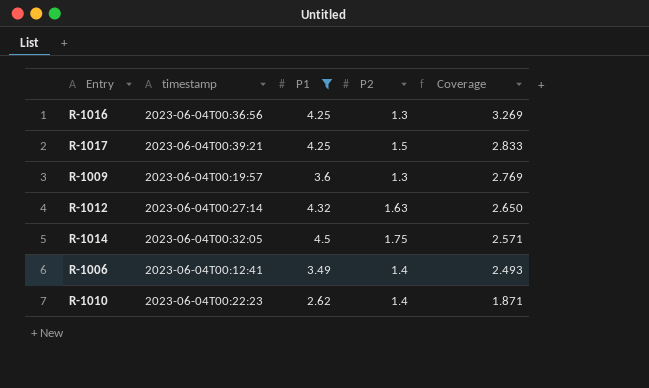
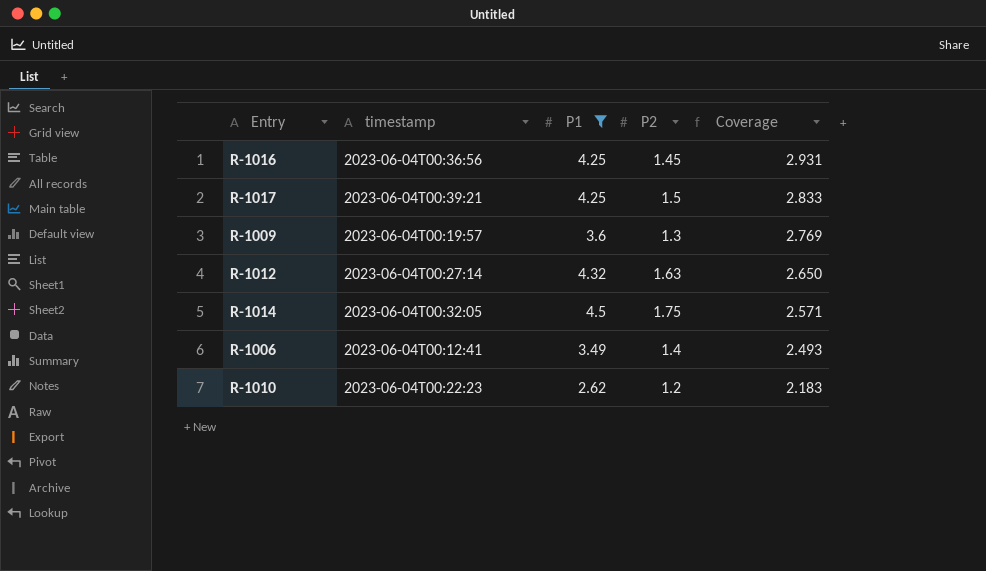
R-1016 | P2: 1.3 -> 1.45
R-1016 | Coverage: 3.269 -> 2.931
R-1010 | P2: 1.4 -> 1.2
R-1010 | Coverage: 1.871 -> 2.183

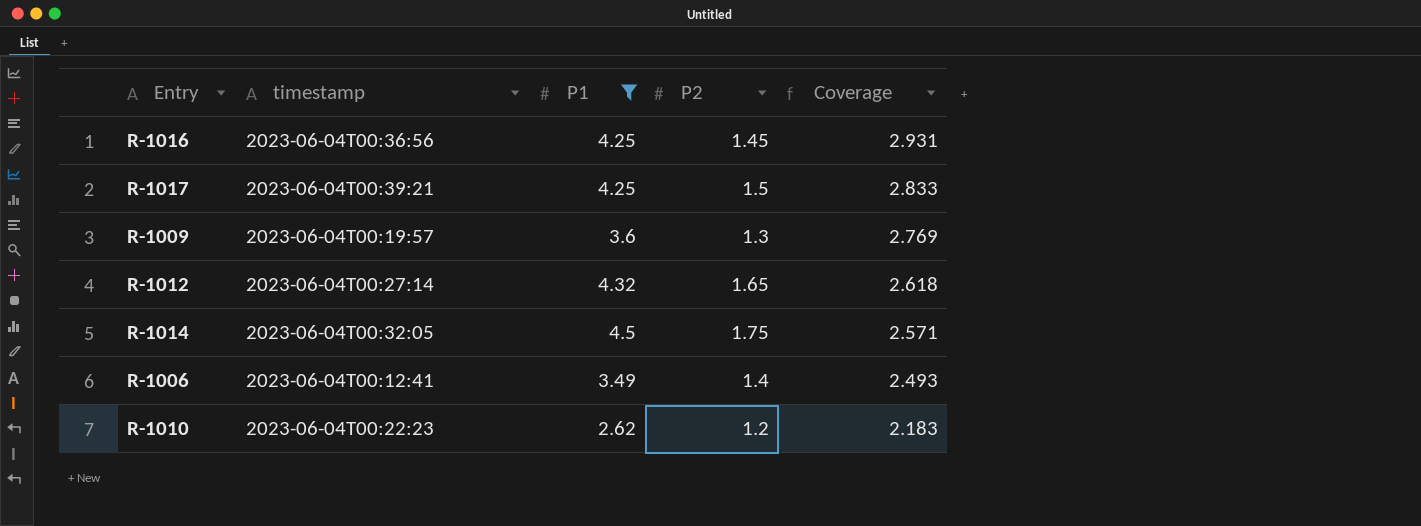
R-1012 | P2: 1.63 -> 1.65
R-1012 | Coverage: 2.650 -> 2.618

